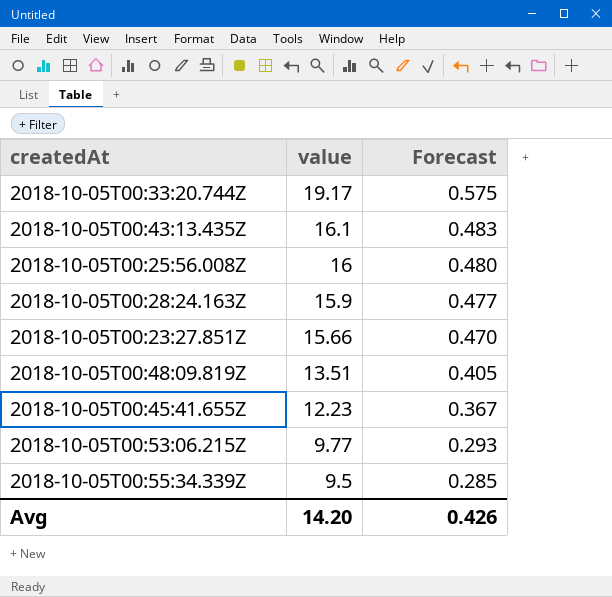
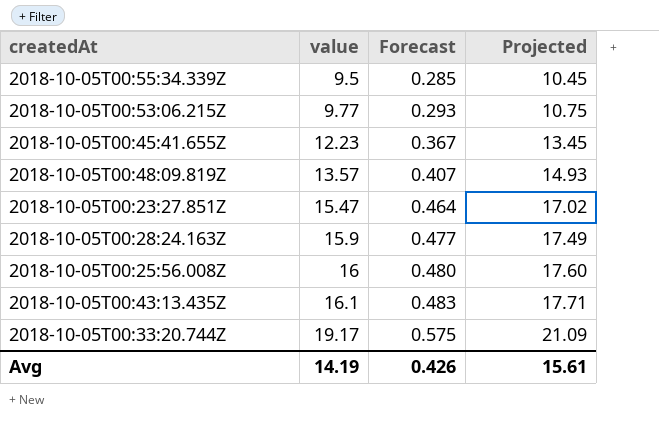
row order: value descending -> value ascending
column Projected | formula: none -> [value] * 1.1
2018-10-05T00:48:09.819Z | value: 13.51 -> 13.57
2018-10-05T00:48:09.819Z | Forecast: 0.405 -> 0.407
2018-10-05T00:23:27.851Z | value: 15.66 -> 15.47
2018-10-05T00:23:27.851Z | Forecast: 0.470 -> 0.464
Avg | value: 14.20 -> 14.19

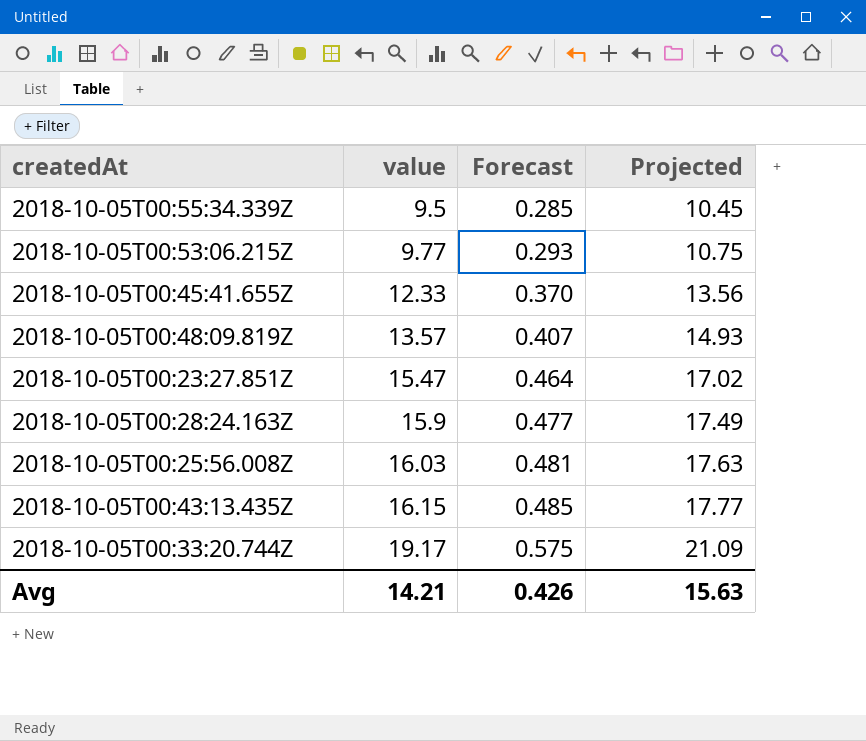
2018-10-05T00:45:41.655Z | value: 12.23 -> 12.33
2018-10-05T00:45:41.655Z | Forecast: 0.367 -> 0.370
2018-10-05T00:45:41.655Z | Projected: 13.45 -> 13.56
2018-10-05T00:25:56.008Z | value: 16 -> 16.03
2018-10-05T00:25:56.008Z | Forecast: 0.480 -> 0.481
2018-10-05T00:25:56.008Z | Projected: 17.60 -> 17.63
2018-10-05T00:43:13.435Z | value: 16.1 -> 16.15
2018-10-05T00:43:13.435Z | Forecast: 0.483 -> 0.485
2018-10-05T00:43:13.435Z | Projected: 17.71 -> 17.77
Avg | value: 14.19 -> 14.21
Avg | Projected: 15.61 -> 15.63

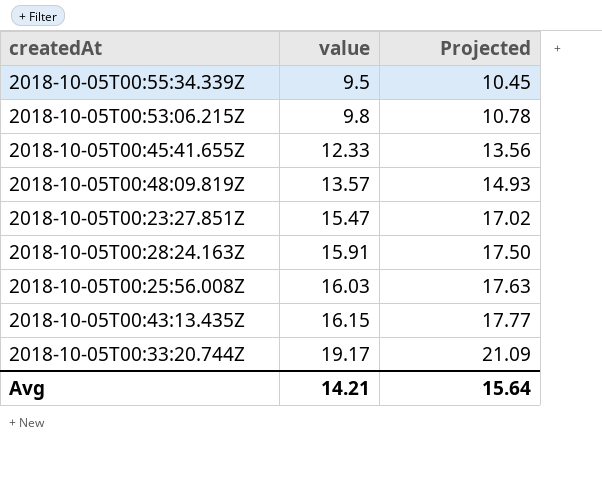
column Forecast | formula: [value] * 0.03 -> none
2018-10-05T00:53:06.215Z | value: 9.77 -> 9.8
2018-10-05T00:53:06.215Z | Projected: 10.75 -> 10.78
2018-10-05T00:28:24.163Z | value: 15.9 -> 15.91
2018-10-05T00:28:24.163Z | Projected: 17.49 -> 17.50
Avg | Projected: 15.63 -> 15.64

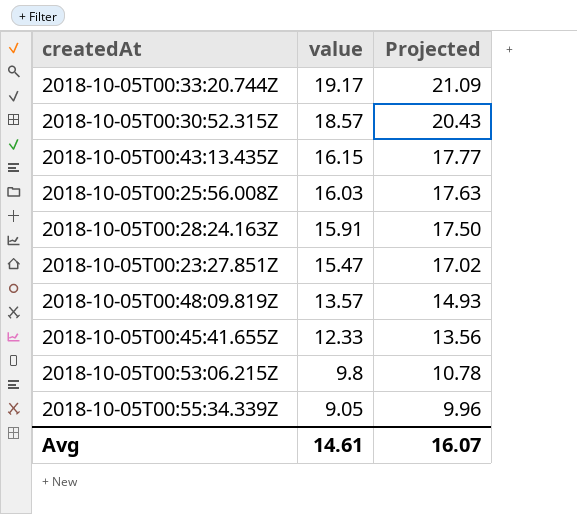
row order: value ascending -> value descending
row 2018-10-05T00:30:52.315Z: none -> 18.57 | 20.43
2018-10-05T00:55:34.339Z | value: 9.5 -> 9.05
2018-10-05T00:55:34.339Z | Projected: 10.45 -> 9.96
Avg | value: 14.21 -> 14.61
Avg | Projected: 15.64 -> 16.07

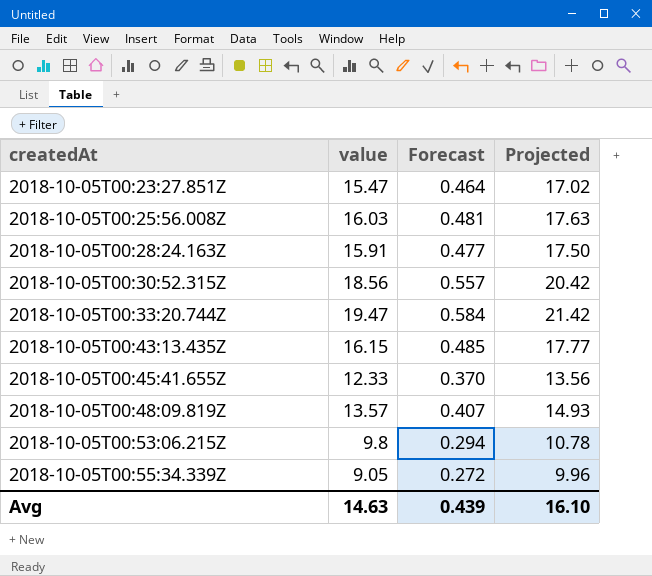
row order: value descending -> createdAt ascending
column Forecast | formula: none -> [value] * 0.03
2018-10-05T00:30:52.315Z | value: 18.57 -> 18.56
2018-10-05T00:30:52.315Z | Projected: 20.43 -> 20.42
2018-10-05T00:33:20.744Z | value: 19.17 -> 19.47
2018-10-05T00:33:20.744Z | Projected: 21.09 -> 21.42
Avg | value: 14.61 -> 14.63
Avg | Projected: 16.07 -> 16.10

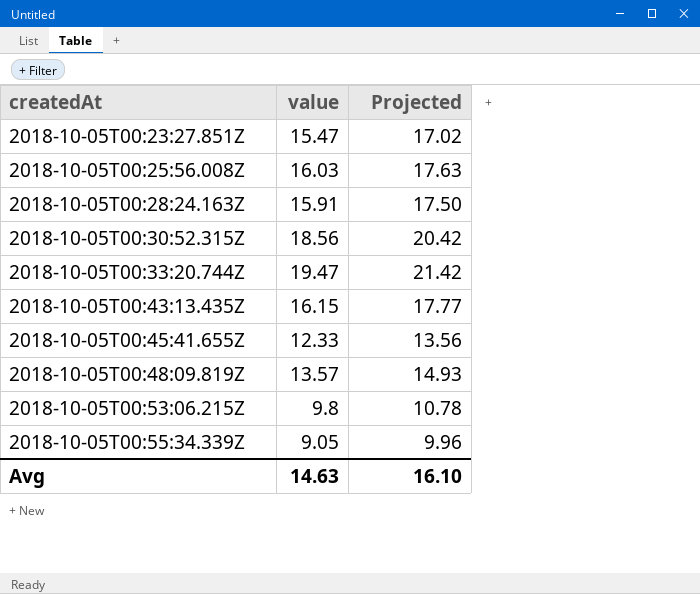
column Forecast | formula: [value] * 0.03 -> none

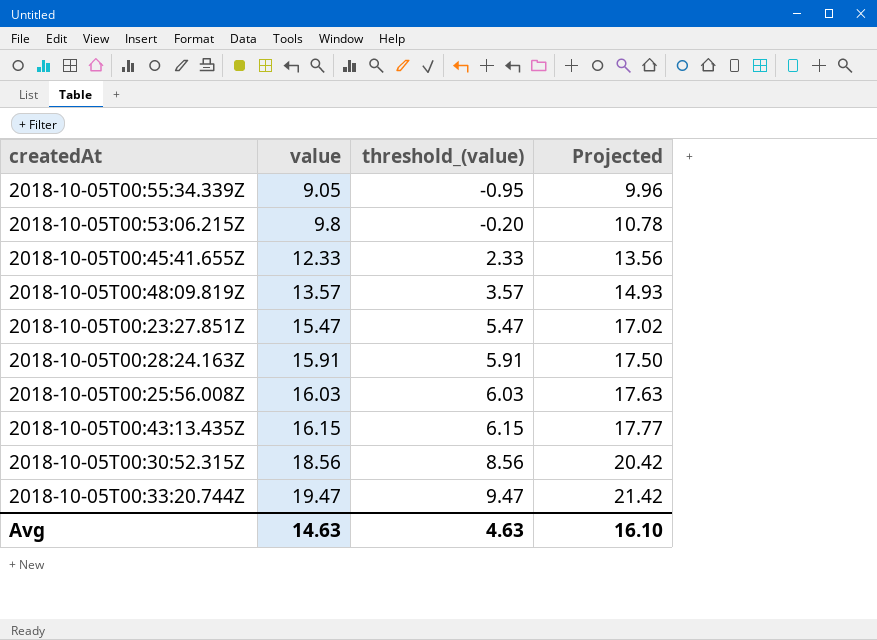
row order: createdAt ascending -> value ascending
column threshold_(value) | formula: none -> [value] - 10

